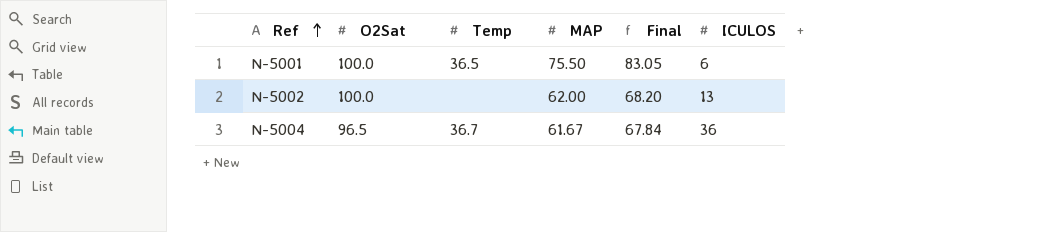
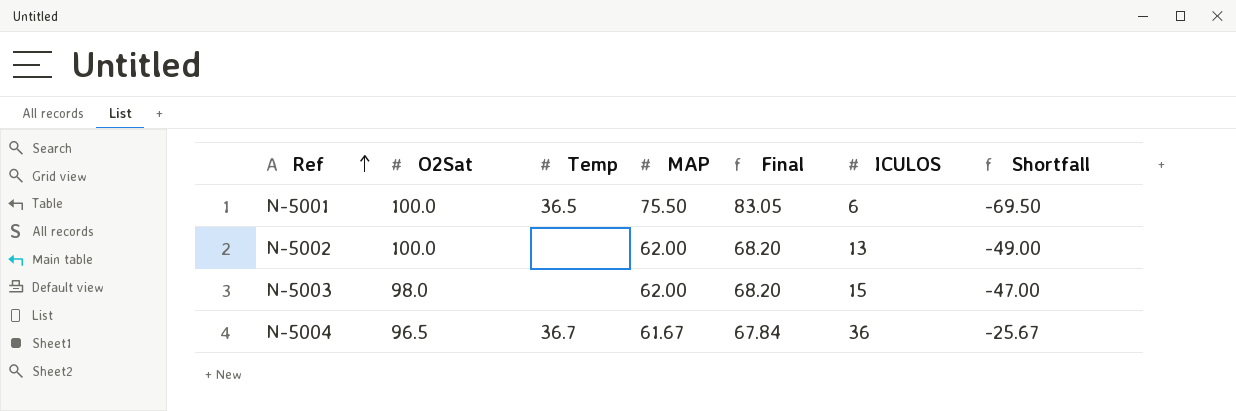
column Shortfall | formula: none -> [ICULOS] - [MAP]
row N-5003: none -> 98.0 | none | 62.00 | 68.20 | 15 | -47.00

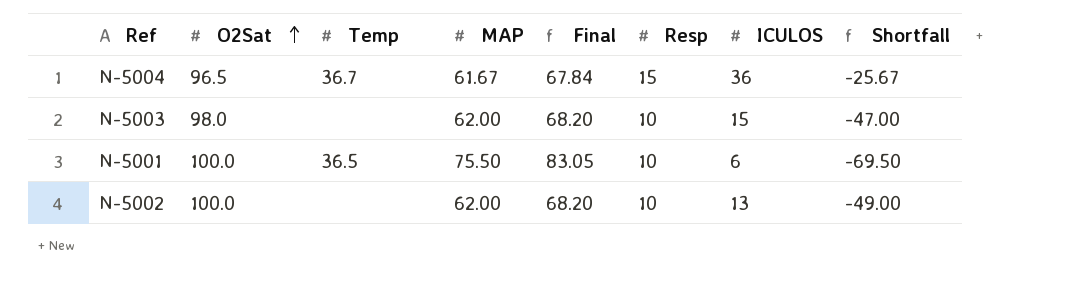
row order: Ref ascending -> O2Sat ascending
column Resp | position: none -> 6

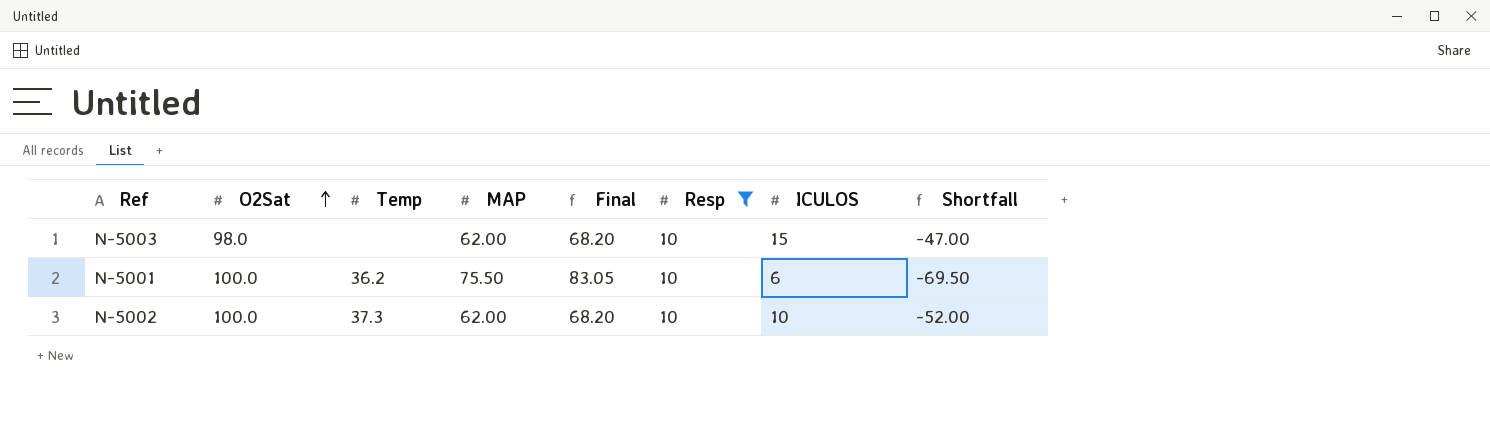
filter: none -> Resp = 10
N-5001 | Temp: 36.5 -> 36.2
N-5002 | Temp: none -> 37.3
N-5002 | ICULOS: 13 -> 10
N-5002 | Shortfall: -49.00 -> -52.00

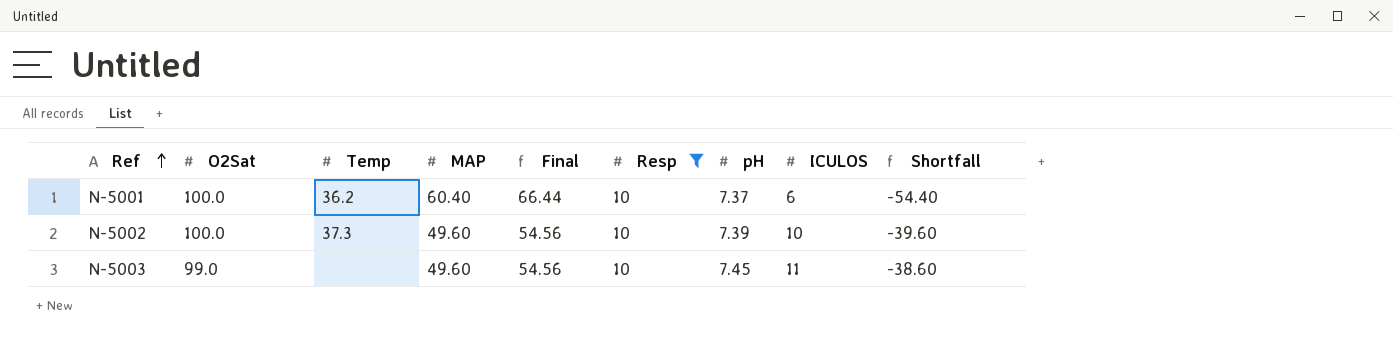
row order: O2Sat ascending -> Ref ascending
column pH | position: none -> 7
N-5001 | MAP: 75.50 -> 60.40
N-5001 | Final: 83.05 -> 66.44
N-5001 | Shortfall: -69.50 -> -54.40
N-5002 | MAP: 62.00 -> 49.60
N-5002 | Final: 68.20 -> 54.56
N-5002 | Shortfall: -52.00 -> -39.60
N-5003 | O2Sat: 98.0 -> 99.0
N-5003 | MAP: 62.00 -> 49.60
N-5003 | Final: 68.20 -> 54.56
N-5003 | ICULOS: 15 -> 11
N-5003 | Shortfall: -47.00 -> -38.60

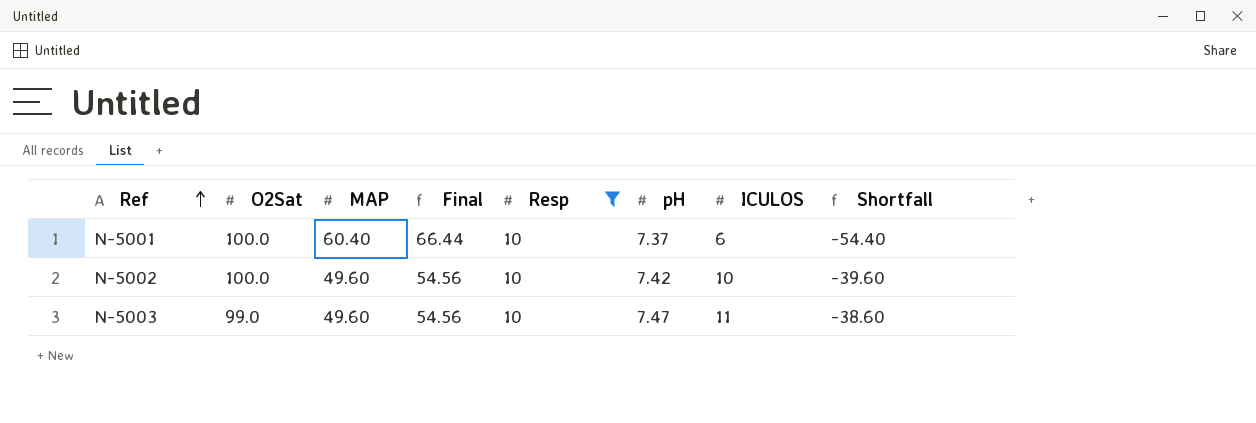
column Temp | position: 3 -> none
N-5002 | pH: 7.39 -> 7.42
N-5003 | pH: 7.45 -> 7.47

